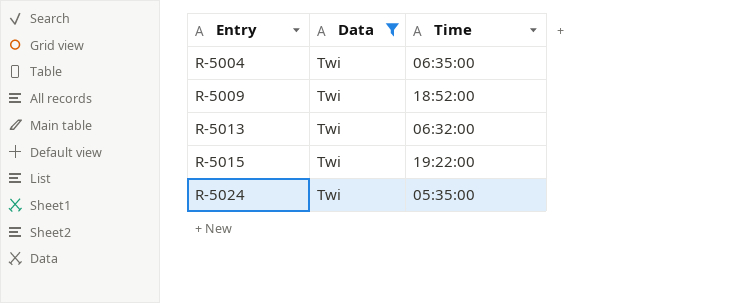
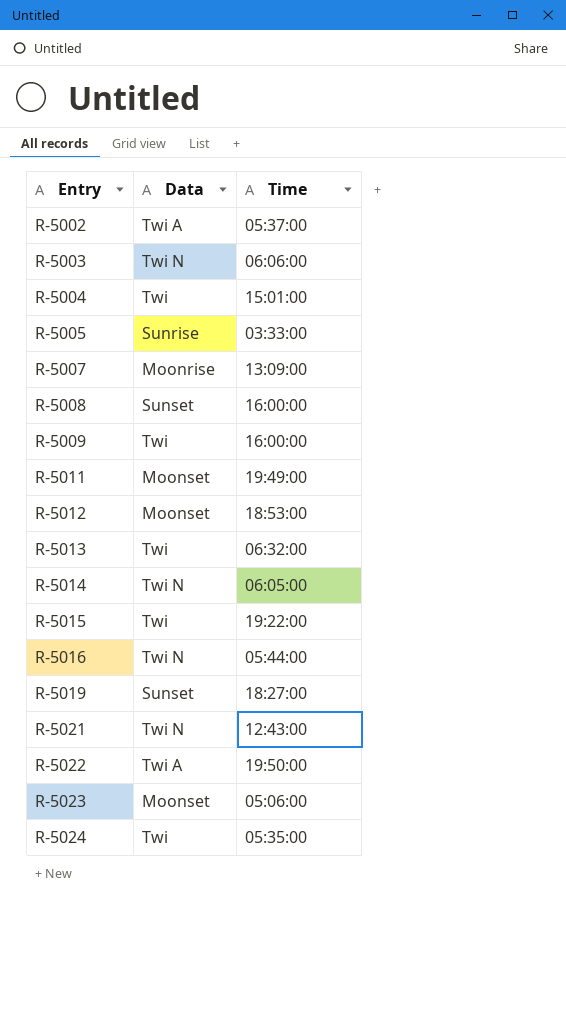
filter: Data = Twi -> none
R-5004 | Time: 06:35:00 -> 15:01:00
R-5009 | Time: 18:52:00 -> 16:00:00

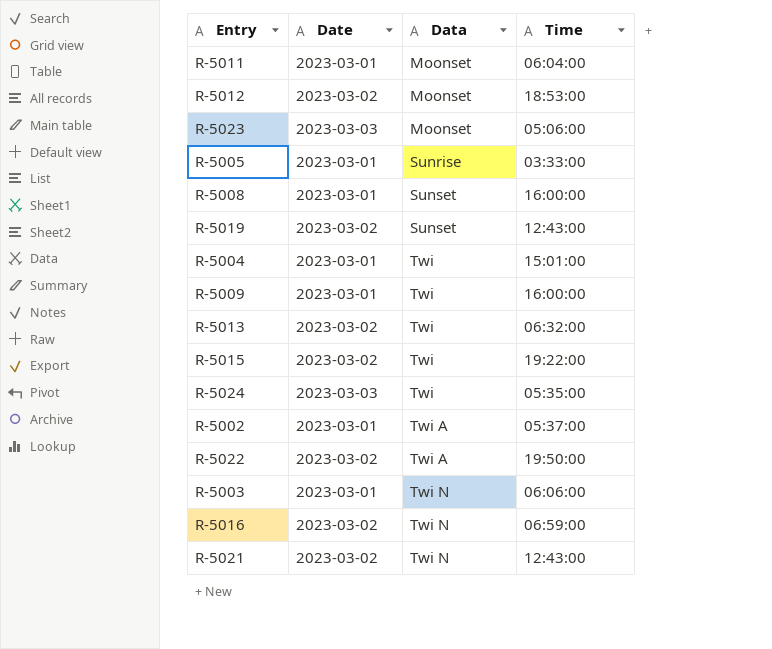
row order: Entry ascending -> Data ascending
column Date | position: none -> 2
row R-5007: Moonrise | 13:09:00 -> none
row R-5014: Twi N | 06:05:00 -> none
R-5011 | Time: 19:49:00 -> 06:04:00
R-5019 | Time: 18:27:00 -> 12:43:00
R-5016 | Time: 05:44:00 -> 06:59:00

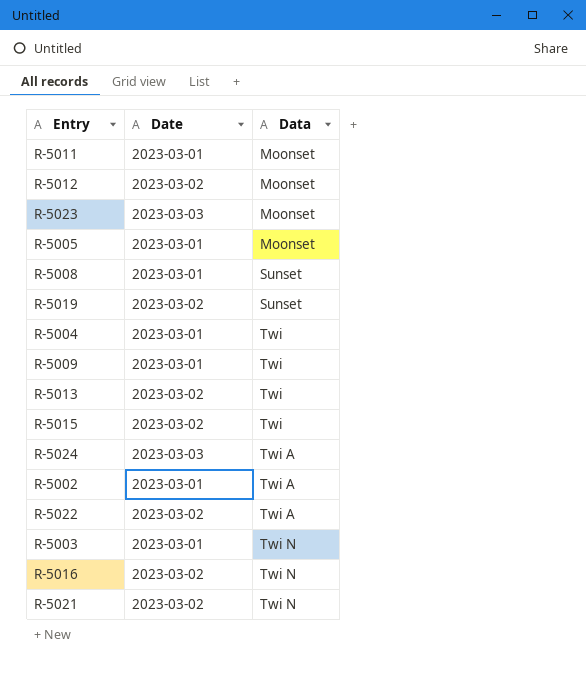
column Time | position: 4 -> none
R-5005 | Data: Sunrise -> Moonset
R-5024 | Data: Twi -> Twi A

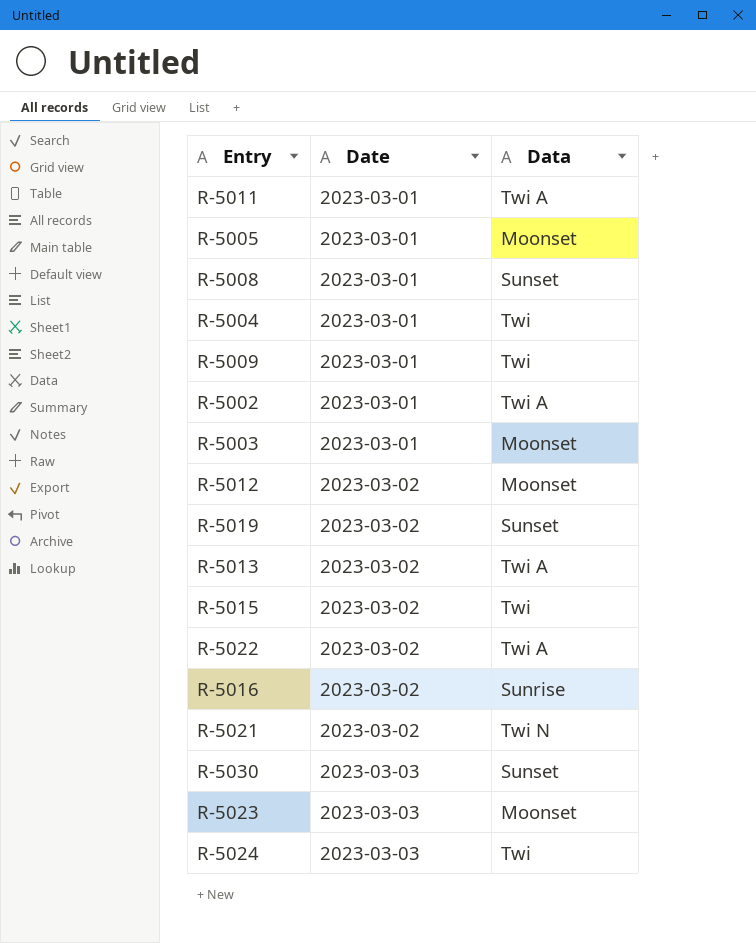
row order: Data ascending -> Date ascending
R-5011 | Data: Moonset -> Twi A
R-5003 | Data: Twi N -> Moonset
R-5013 | Data: Twi -> Twi A
R-5016 | Data: Twi N -> Sunrise
row R-5030: none -> 2023-03-03 | Sunset
R-5024 | Data: Twi A -> Twi

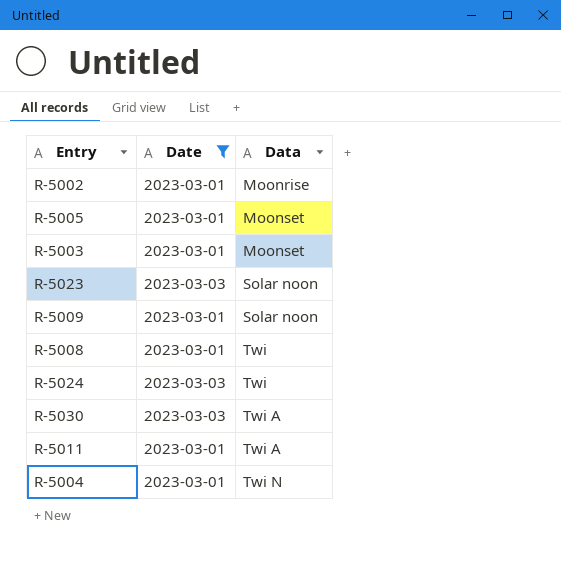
filter: none -> Date != 2023-03-02
row order: Date ascending -> Data ascending
R-5002 | Data: Twi A -> Moonrise
R-5023 | Data: Moonset -> Solar noon
R-5009 | Data: Twi -> Solar noon
R-5008 | Data: Sunset -> Twi
R-5030 | Data: Sunset -> Twi A
R-5004 | Data: Twi -> Twi N

